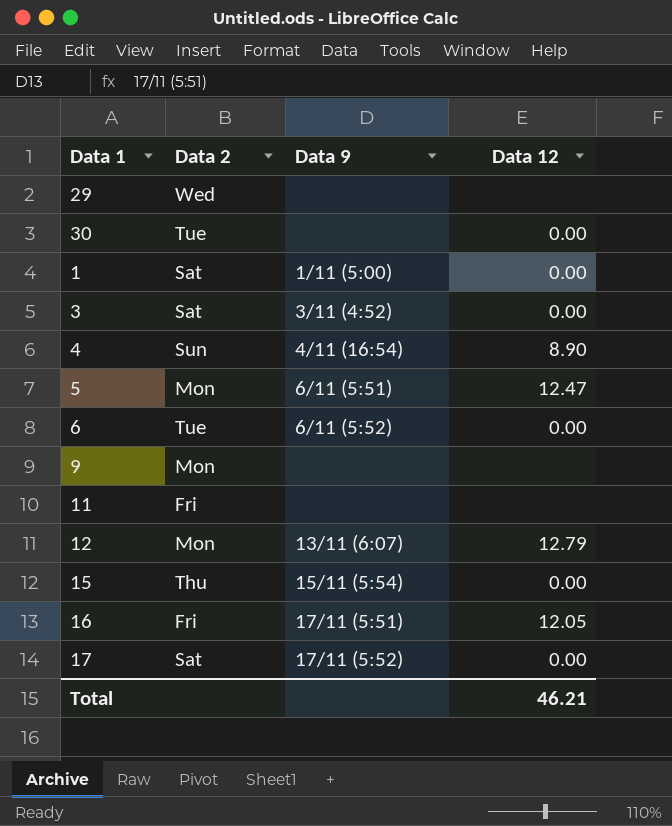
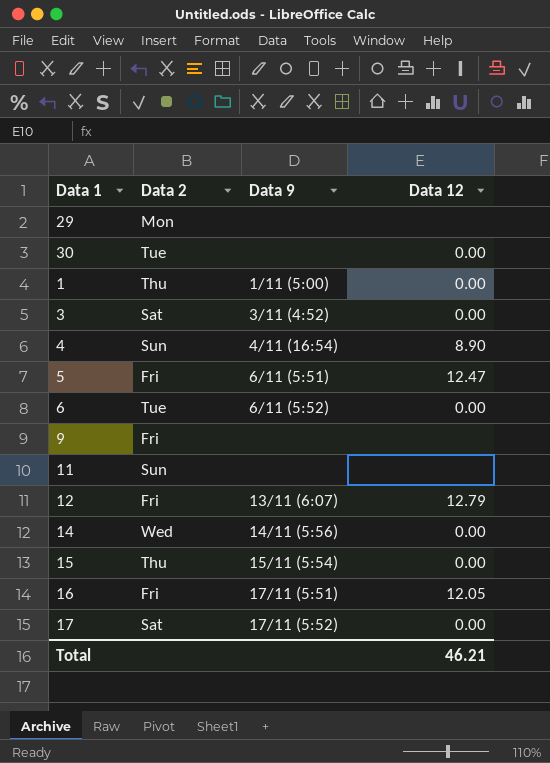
29 | Data 2: Wed -> Mon
1 | Data 2: Sat -> Thu
5 | Data 2: Mon -> Fri
9 | Data 2: Mon -> Fri
11 | Data 2: Fri -> Sun
12 | Data 2: Mon -> Fri
row 14: none -> Wed | 14/11 (5:56) | 0.00

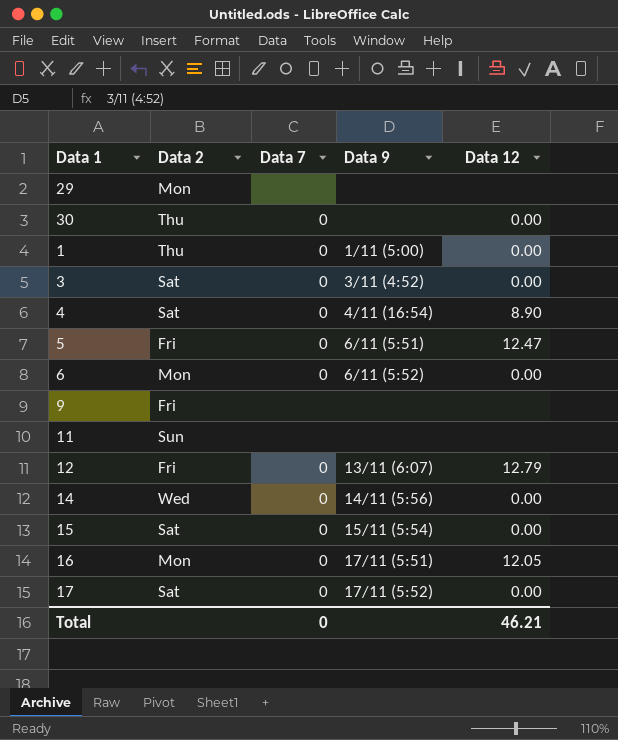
column Data 7 | position: none -> 3
30 | Data 2: Tue -> Thu
4 | Data 2: Sun -> Sat
6 | Data 2: Tue -> Mon
15 | Data 2: Thu -> Sat
16 | Data 2: Fri -> Mon

